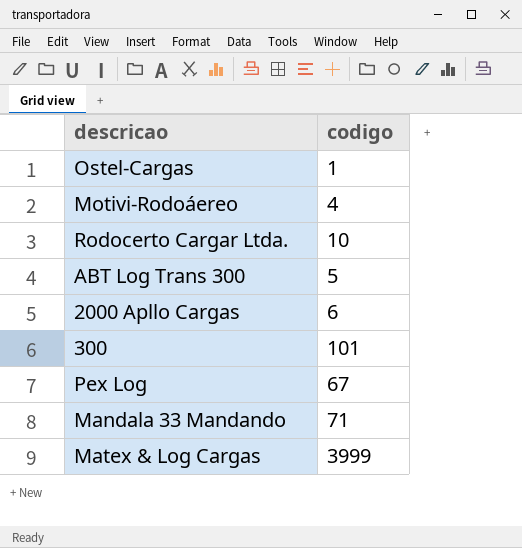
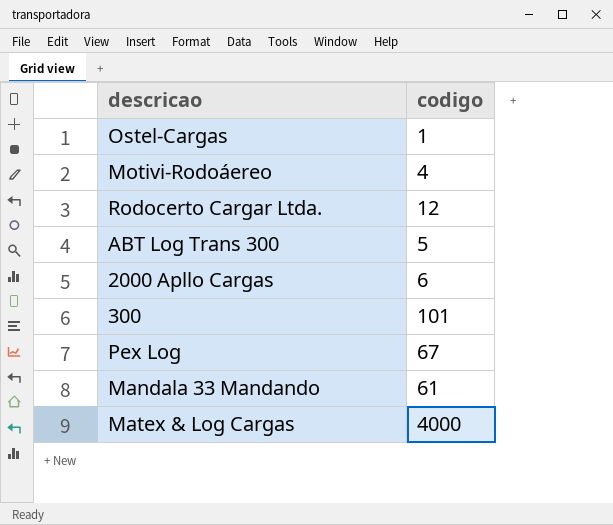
Rodocerto Cargar Ltda. | codigo: 10 -> 12
Mandala 33 Mandando | codigo: 71 -> 61
Matex & Log Cargas | codigo: 3999 -> 4000

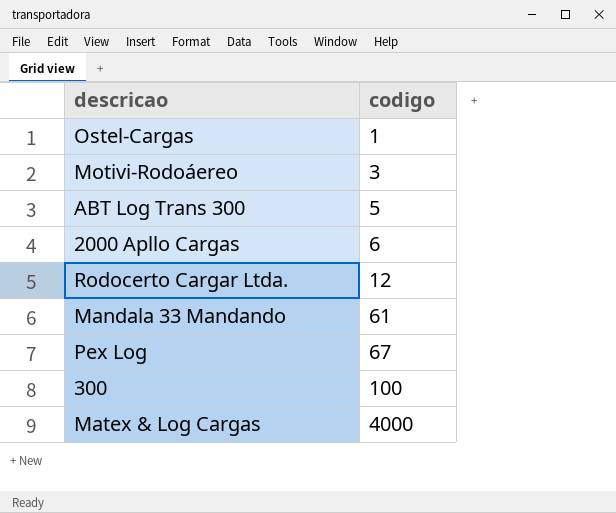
row order: none -> codigo ascending
Motivi-Rodoáereo | codigo: 4 -> 3
300 | codigo: 101 -> 100

